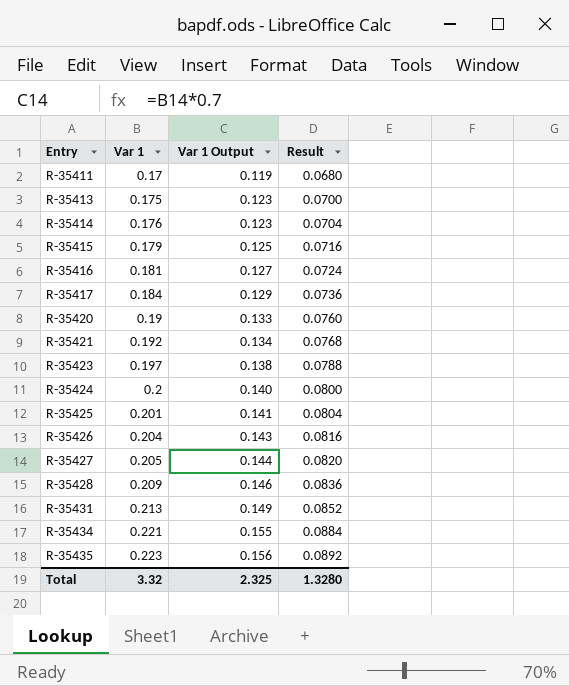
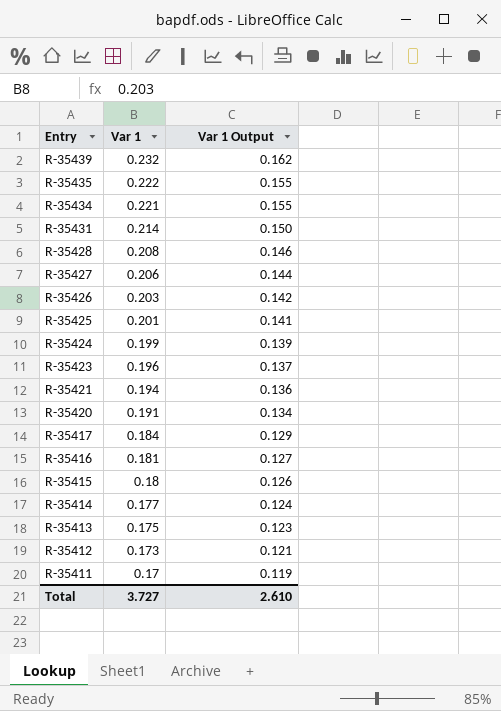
row order: Entry ascending -> Entry descending
column Result | formula: [Var 1] * 0.4 -> none
row R-35439: none -> 0.232 | 0.162
R-35435 | Var 1: 0.223 -> 0.222
R-35435 | Var 1 Output: 0.156 -> 0.155
R-35431 | Var 1: 0.213 -> 0.214
R-35431 | Var 1 Output: 0.149 -> 0.150
R-35428 | Var 1: 0.209 -> 0.208
R-35427 | Var 1: 0.205 -> 0.206
R-35426 | Var 1: 0.204 -> 0.203
R-35426 | Var 1 Output: 0.143 -> 0.142
R-35424 | Var 1: 0.2 -> 0.199
R-35424 | Var 1 Output: 0.140 -> 0.139
R-35423 | Var 1: 0.197 -> 0.196
R-35423 | Var 1 Output: 0.138 -> 0.137
R-35421 | Var 1: 0.192 -> 0.194
R-35421 | Var 1 Output: 0.134 -> 0.136
R-35420 | Var 1: 0.19 -> 0.191
R-35420 | Var 1 Output: 0.133 -> 0.134
R-35415 | Var 1: 0.179 -> 0.18
R-35415 | Var 1 Output: 0.125 -> 0.126
R-35414 | Var 1: 0.176 -> 0.177
R-35414 | Var 1 Output: 0.123 -> 0.124
row R-35412: none -> 0.173 | 0.121
Total | Var 1: 3.32 -> 3.727
Total | Var 1 Output: 2.325 -> 2.610

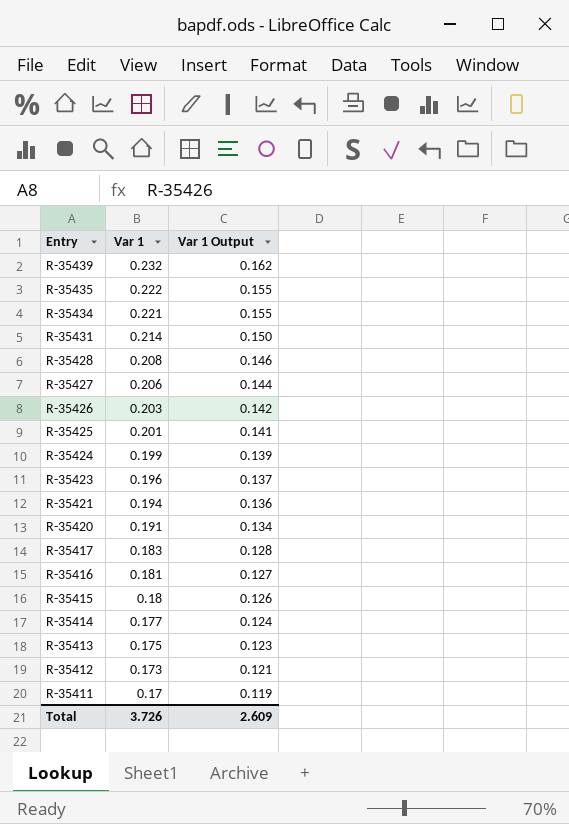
R-35417 | Var 1: 0.184 -> 0.183
R-35417 | Var 1 Output: 0.129 -> 0.128
Total | Var 1: 3.727 -> 3.726
Total | Var 1 Output: 2.610 -> 2.609

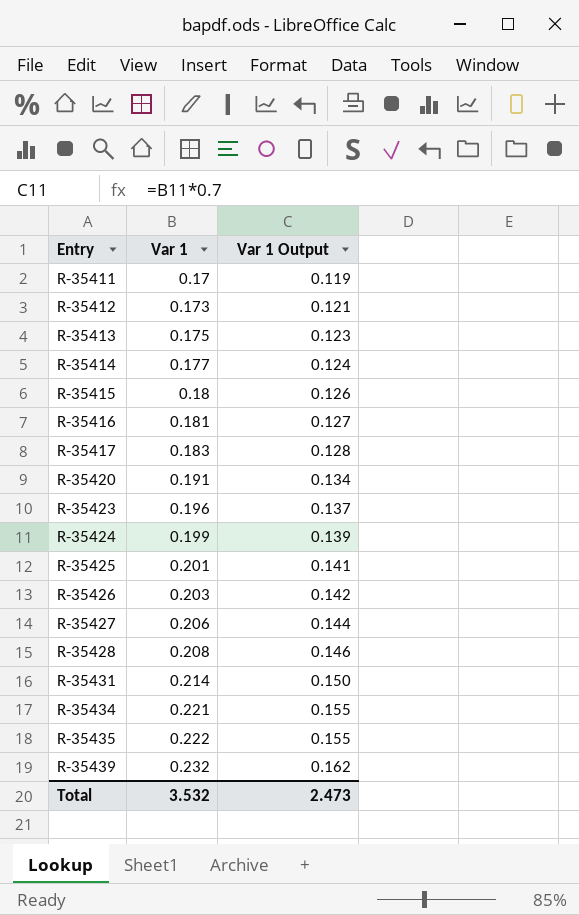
row order: Entry descending -> Entry ascending
row R-35421: 0.194 | 0.136 -> none
Total | Var 1: 3.726 -> 3.532
Total | Var 1 Output: 2.609 -> 2.473

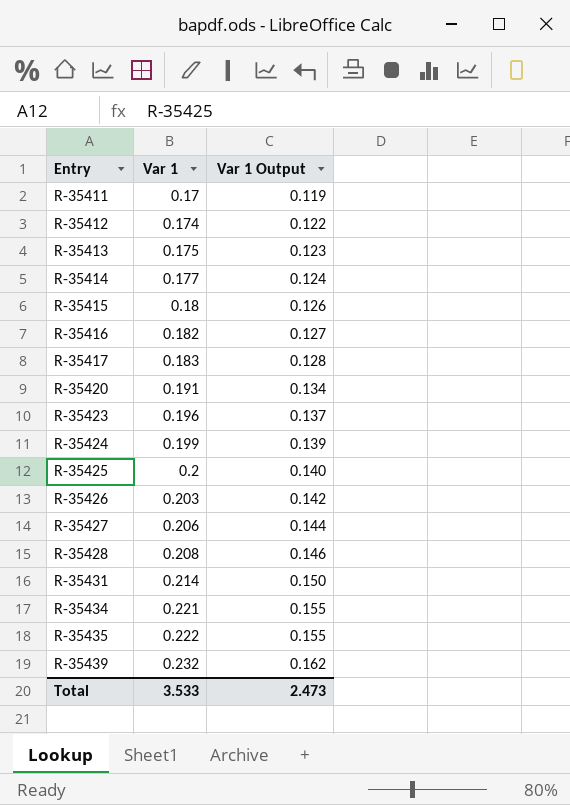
R-35412 | Var 1: 0.173 -> 0.174
R-35412 | Var 1 Output: 0.121 -> 0.122
R-35416 | Var 1: 0.181 -> 0.182
R-35425 | Var 1: 0.201 -> 0.2
R-35425 | Var 1 Output: 0.141 -> 0.140
Total | Var 1: 3.532 -> 3.533

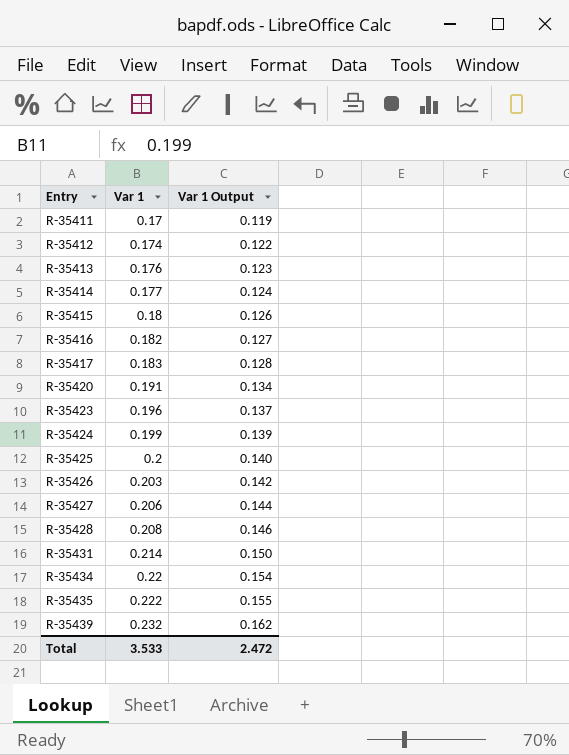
R-35413 | Var 1: 0.175 -> 0.176
R-35434 | Var 1: 0.221 -> 0.22
R-35434 | Var 1 Output: 0.155 -> 0.154
Total | Var 1 Output: 2.473 -> 2.472

